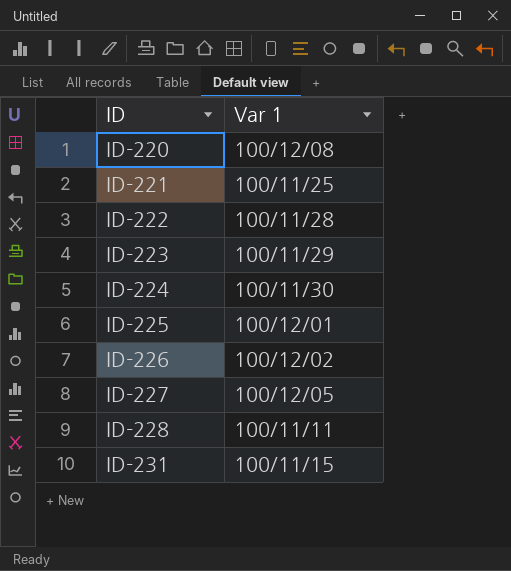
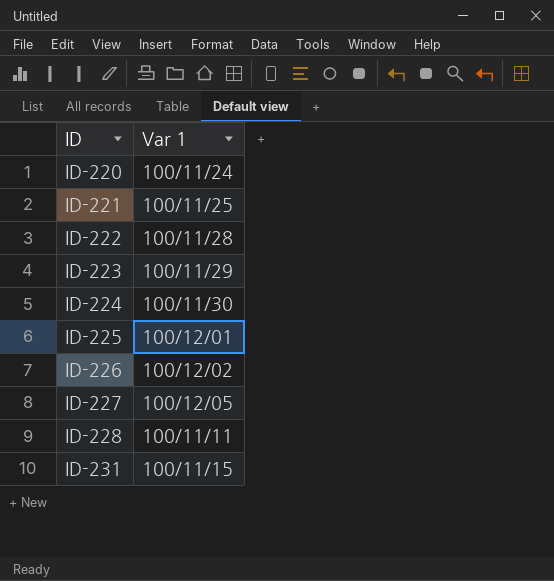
ID-220 | Var 1: 100/12/08 -> 100/11/24

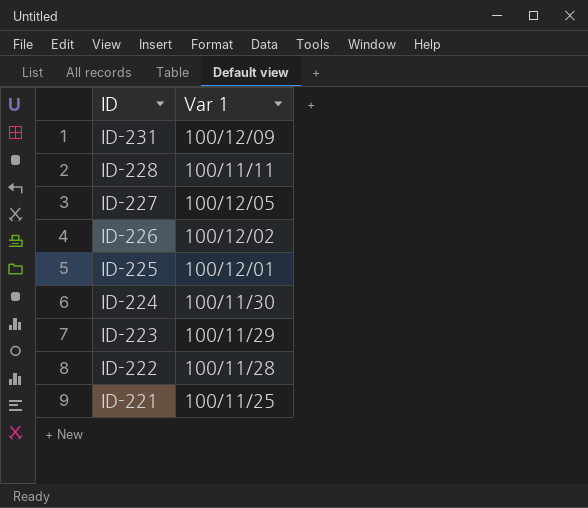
row order: ID ascending -> ID descending
row ID-220: 100/11/24 -> none
ID-231 | Var 1: 100/11/15 -> 100/12/09

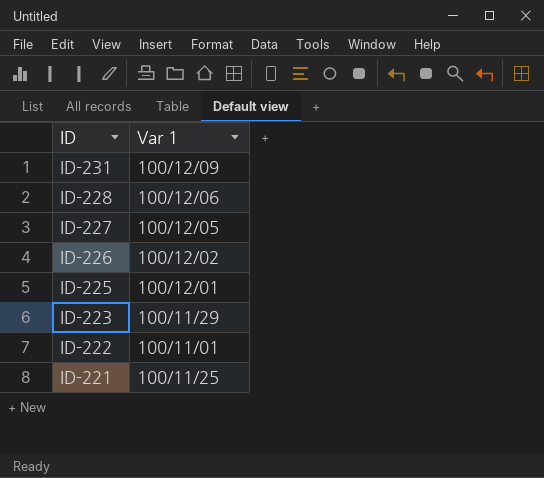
row ID-224: 100/11/30 -> none
ID-228 | Var 1: 100/11/11 -> 100/12/06
ID-222 | Var 1: 100/11/28 -> 100/11/01

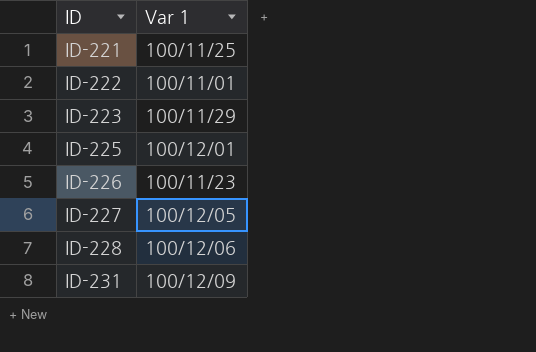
row order: ID descending -> ID ascending
ID-226 | Var 1: 100/12/02 -> 100/11/23

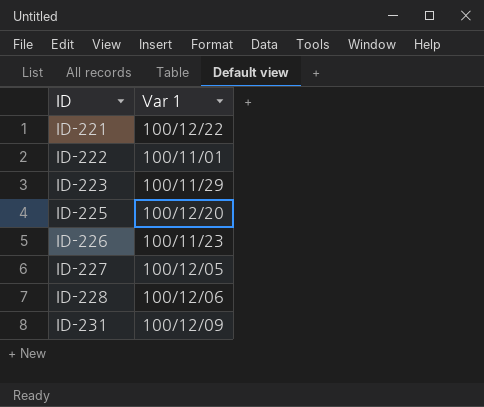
ID-221 | Var 1: 100/11/25 -> 100/12/22
ID-225 | Var 1: 100/12/01 -> 100/12/20

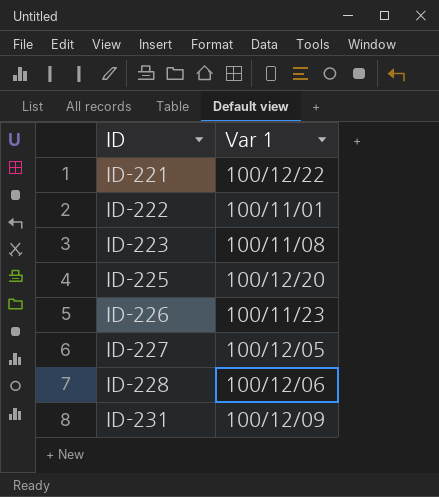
ID-223 | Var 1: 100/11/29 -> 100/11/08

